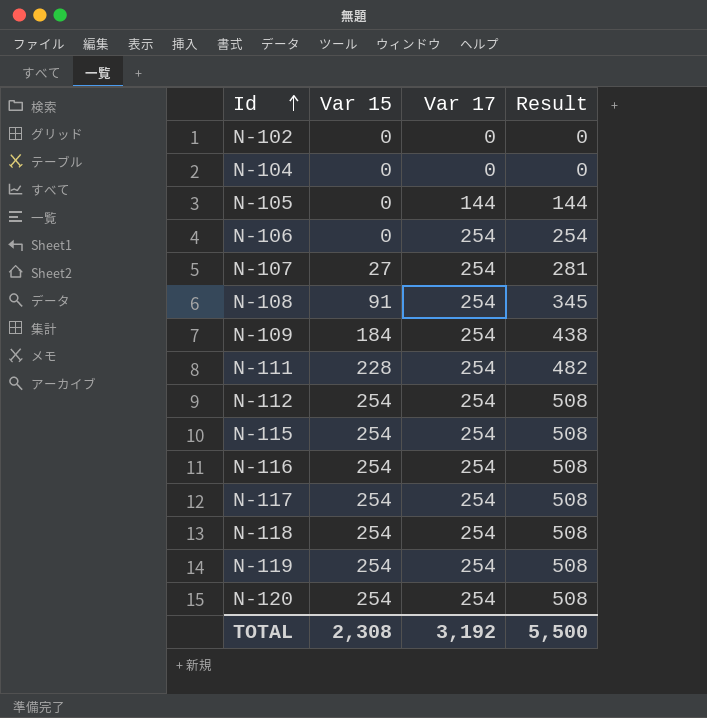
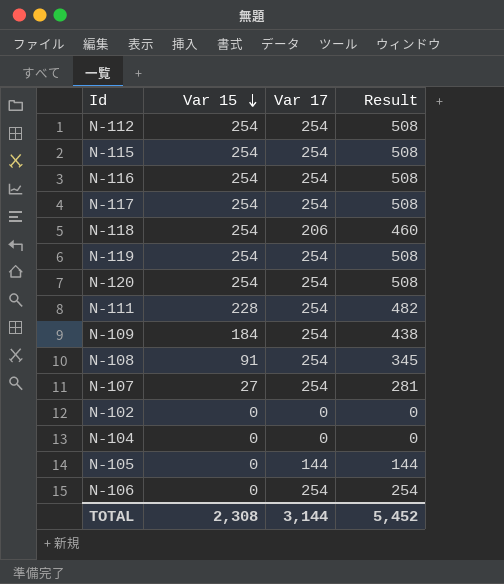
row order: Id ascending -> Var 15 descending
N-118 | Var 17: 254 -> 206
N-118 | Result: 508 -> 460
TOTAL | Var 17: 3,192 -> 3,144
TOTAL | Result: 5,500 -> 5,452

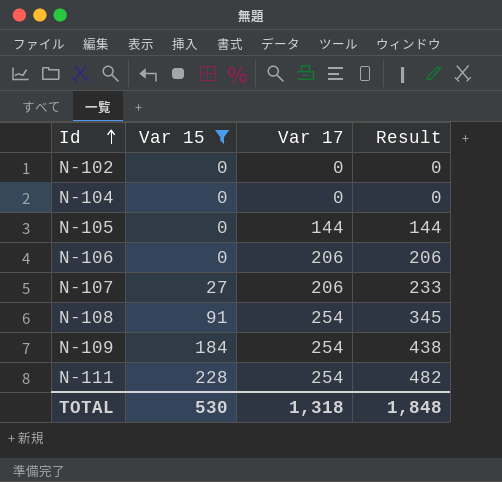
filter: none -> Var 15 != 254
row order: Var 15 descending -> Id ascending
N-106 | Var 17: 254 -> 206
N-106 | Result: 254 -> 206
N-107 | Var 17: 254 -> 206
N-107 | Result: 281 -> 233
TOTAL | Var 15: 2,308 -> 530
TOTAL | Var 17: 3,144 -> 1,318
TOTAL | Result: 5,452 -> 1,848

